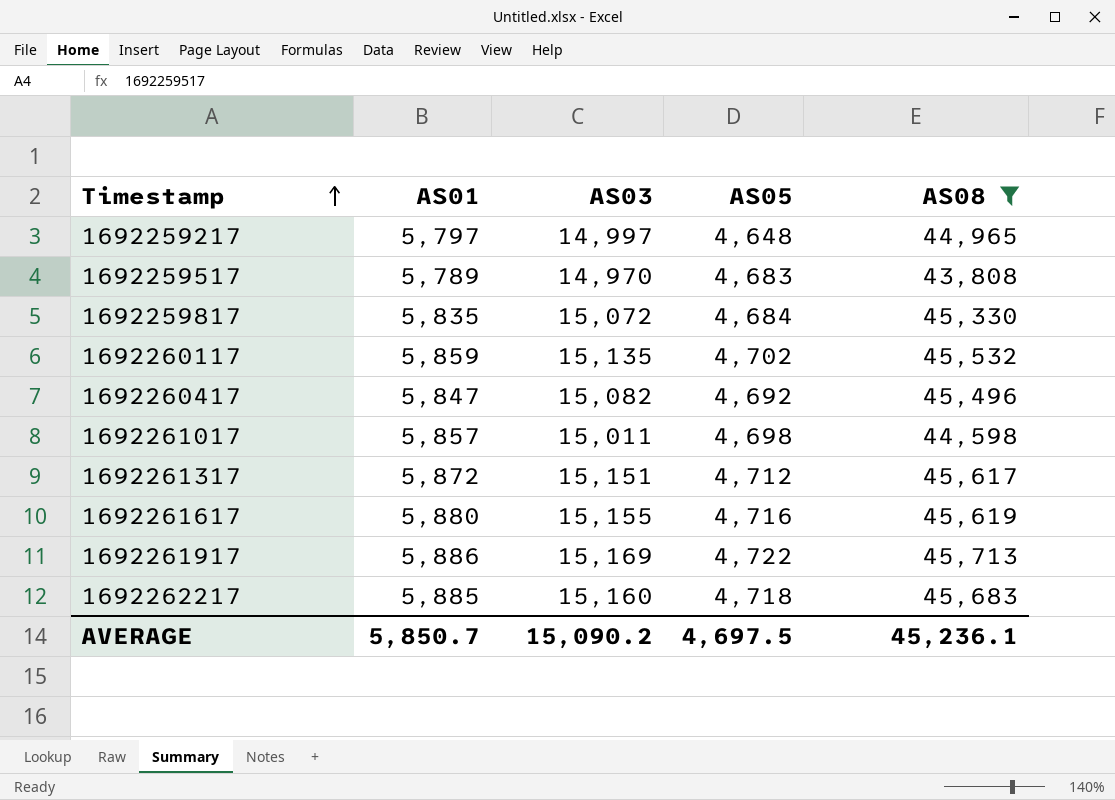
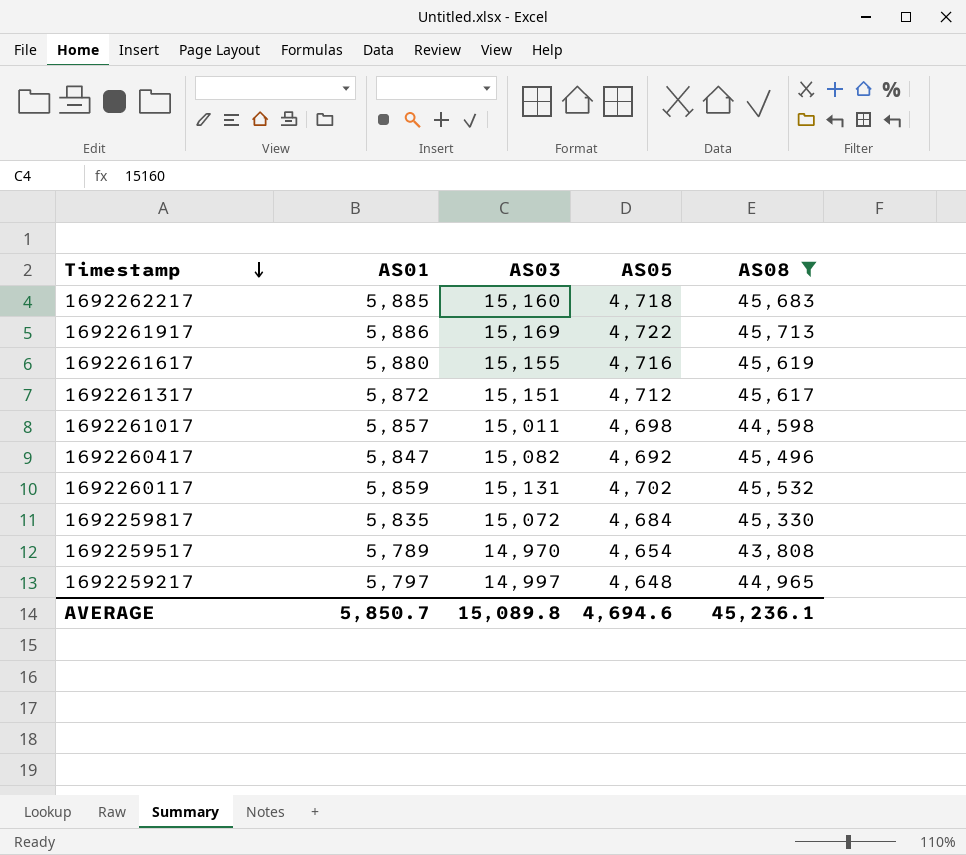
row order: Timestamp ascending -> Timestamp descending
1692260117 | AS03: 15,135 -> 15,131
1692259517 | AS05: 4,683 -> 4,654
AVERAGE | AS03: 15,090.2 -> 15,089.8
AVERAGE | AS05: 4,697.5 -> 4,694.6

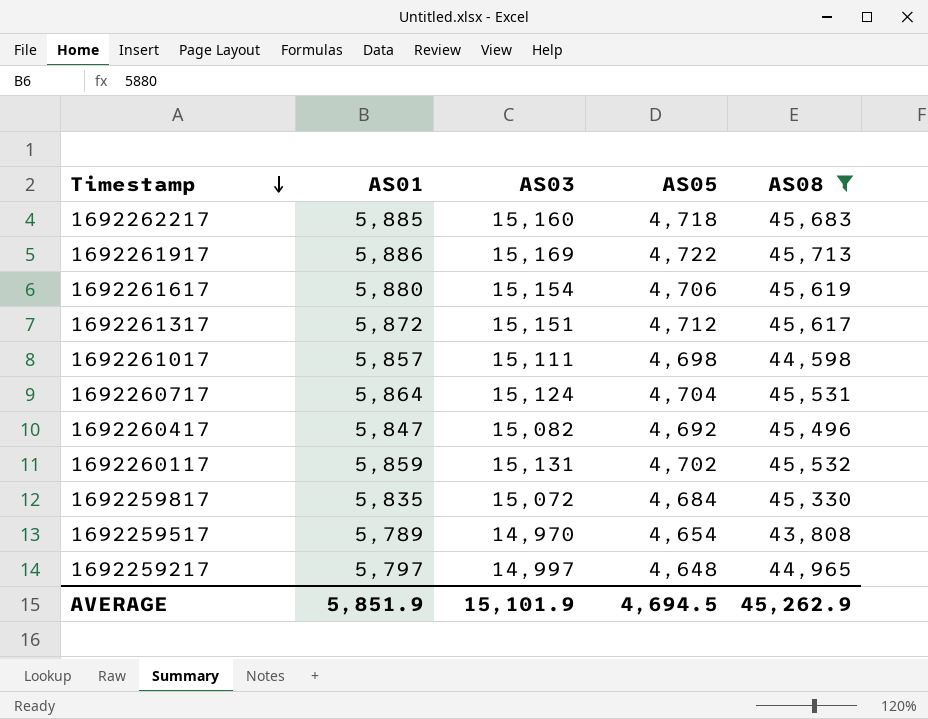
1692261617 | AS03: 15,155 -> 15,154
1692261617 | AS05: 4,716 -> 4,706
1692261017 | AS03: 15,011 -> 15,111
row 1692260717: none -> 5,864 | 15,124 | 4,704 | 45,531
AVERAGE | AS01: 5,850.7 -> 5,851.9
AVERAGE | AS03: 15,089.8 -> 15,101.9
AVERAGE | AS05: 4,694.6 -> 4,694.5
AVERAGE | AS08: 45,236.1 -> 45,262.9

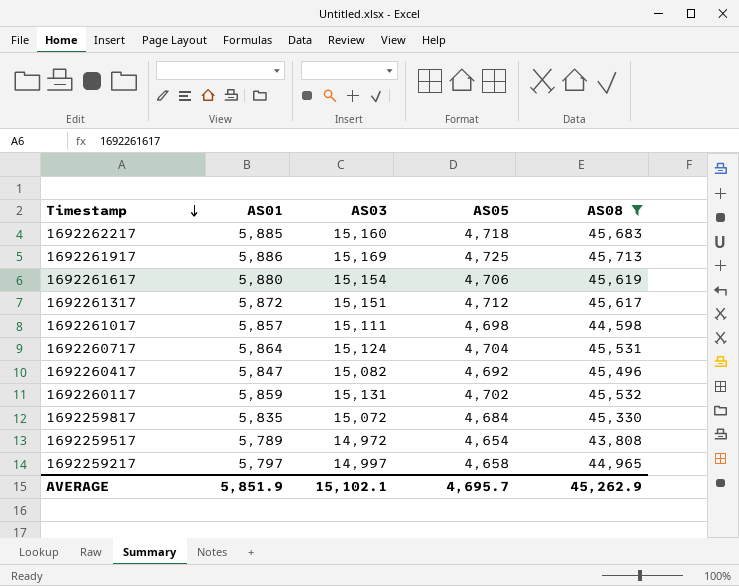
1692261917 | AS05: 4,722 -> 4,725
1692259517 | AS03: 14,970 -> 14,972
1692259217 | AS05: 4,648 -> 4,658
AVERAGE | AS03: 15,101.9 -> 15,102.1
AVERAGE | AS05: 4,694.5 -> 4,695.7

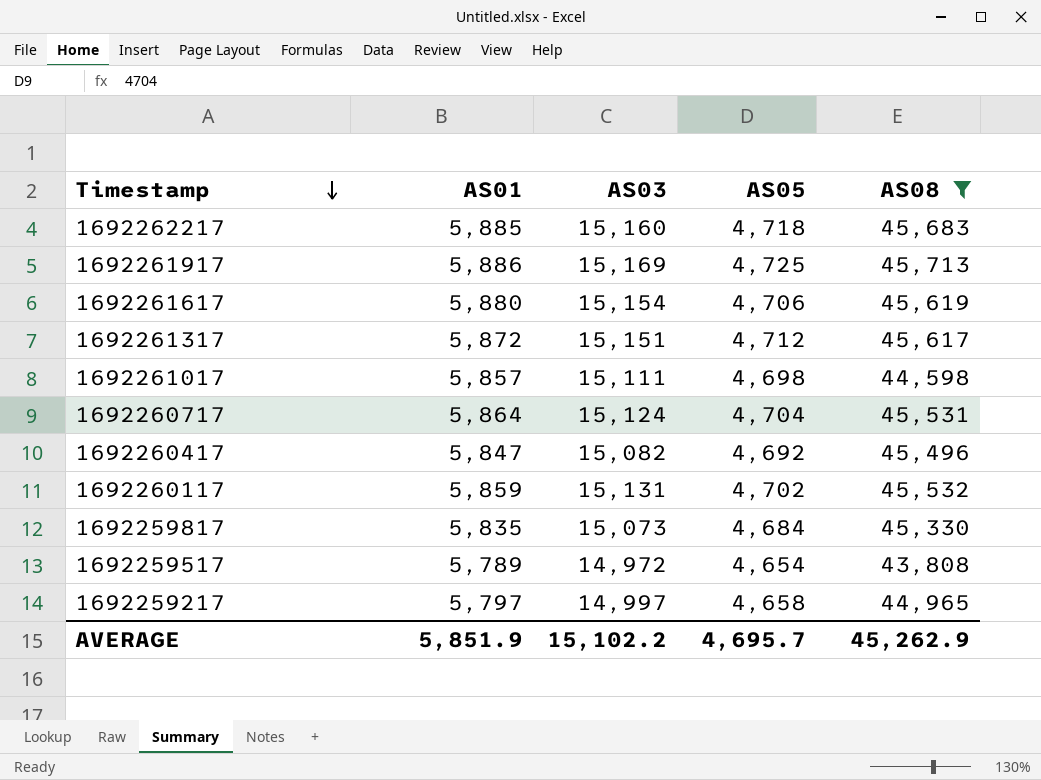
1692259817 | AS03: 15,072 -> 15,073
AVERAGE | AS03: 15,102.1 -> 15,102.2

